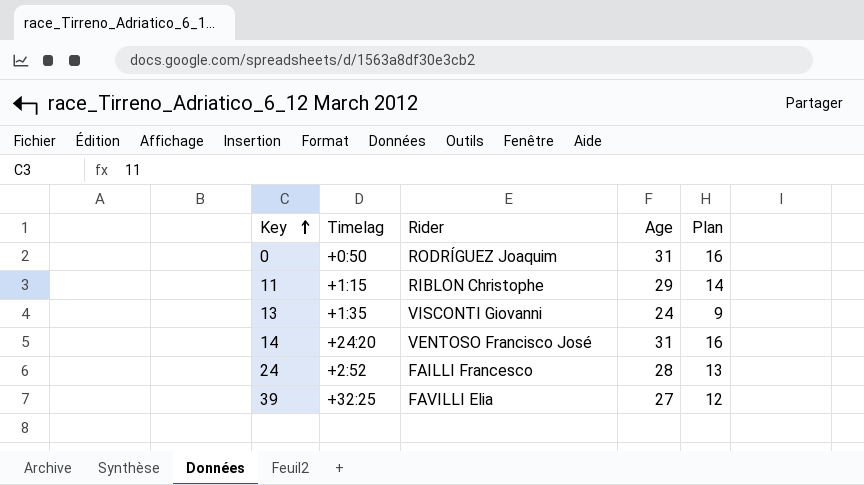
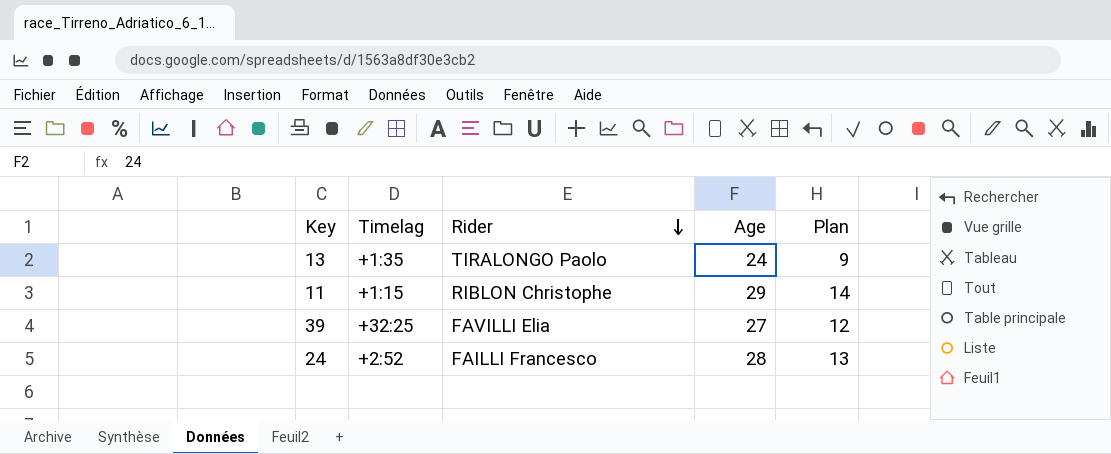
row order: Key ascending -> Rider descending
row 0: +0:50 | RODRÍGUEZ Joaquim | 31 | 16 -> none
row 14: +24:20 | VENTOSO Francisco José | 31 | 16 -> none
13 | Rider: VISCONTI Giovanni -> TIRALONGO Paolo

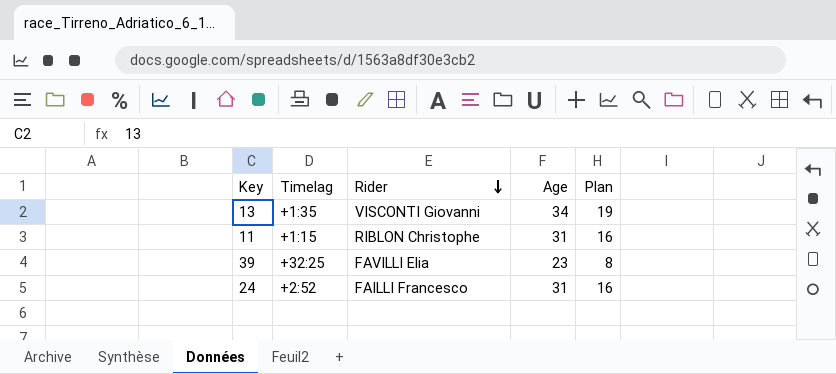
13 | Rider: TIRALONGO Paolo -> VISCONTI Giovanni
13 | Age: 24 -> 34
13 | Plan: 9 -> 19
11 | Age: 29 -> 31
11 | Plan: 14 -> 16
39 | Age: 27 -> 23
39 | Plan: 12 -> 8
24 | Age: 28 -> 31
24 | Plan: 13 -> 16

